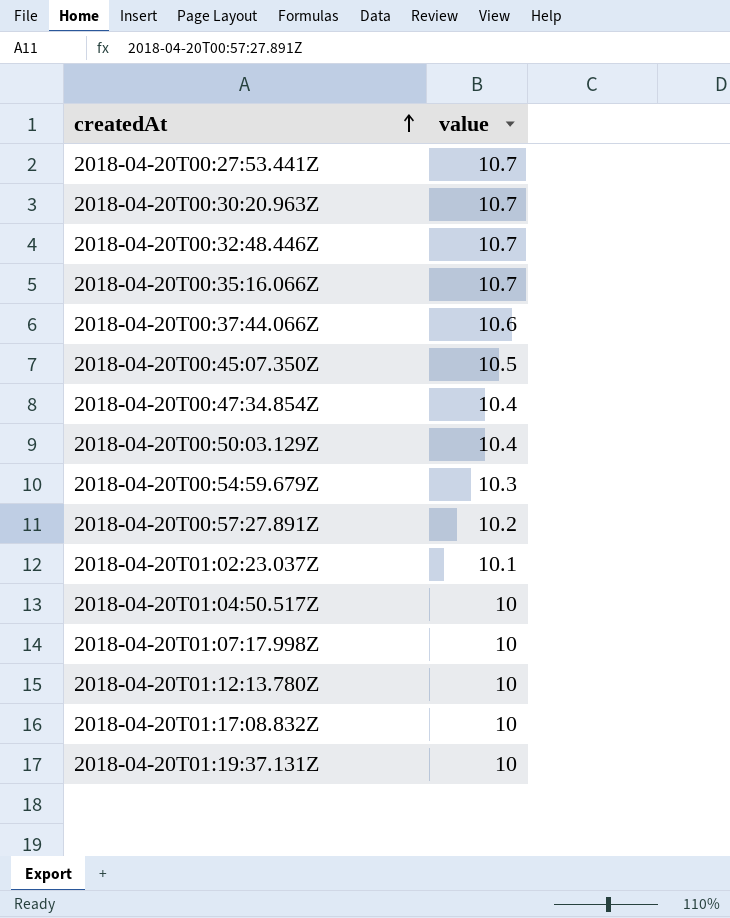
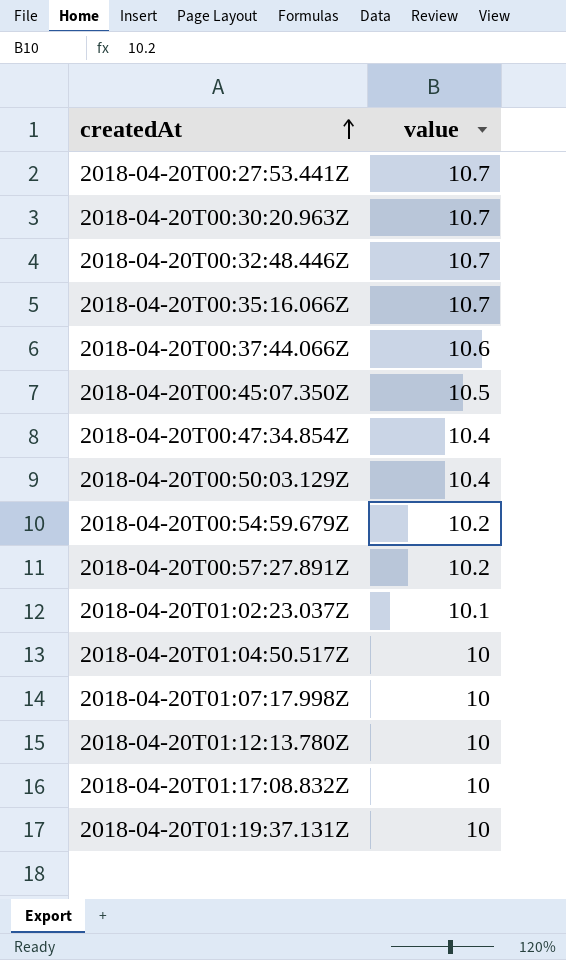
2018-04-20T00:54:59.679Z | value: 10.3 -> 10.2

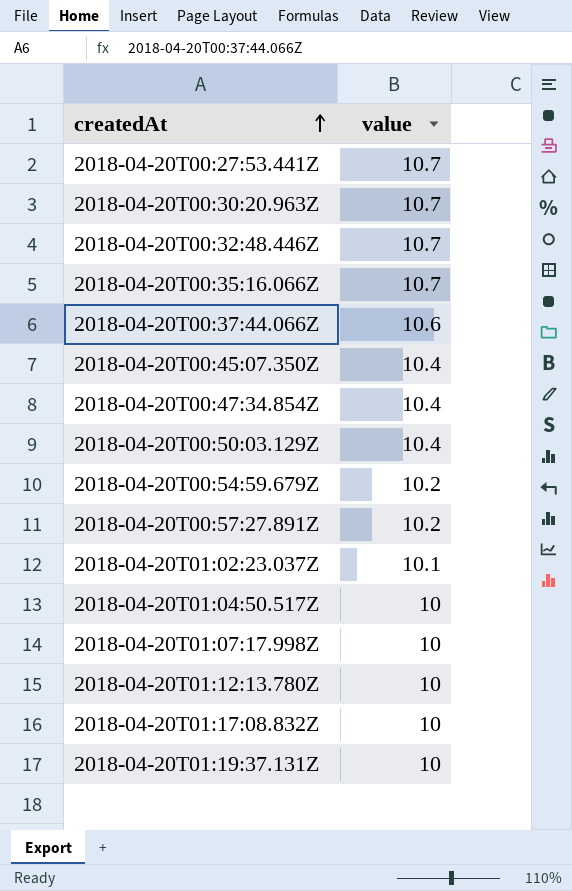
2018-04-20T00:45:07.350Z | value: 10.5 -> 10.4

